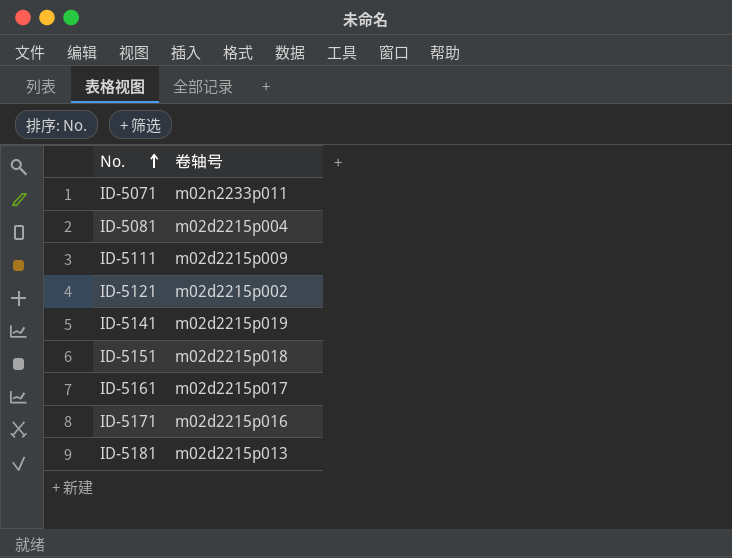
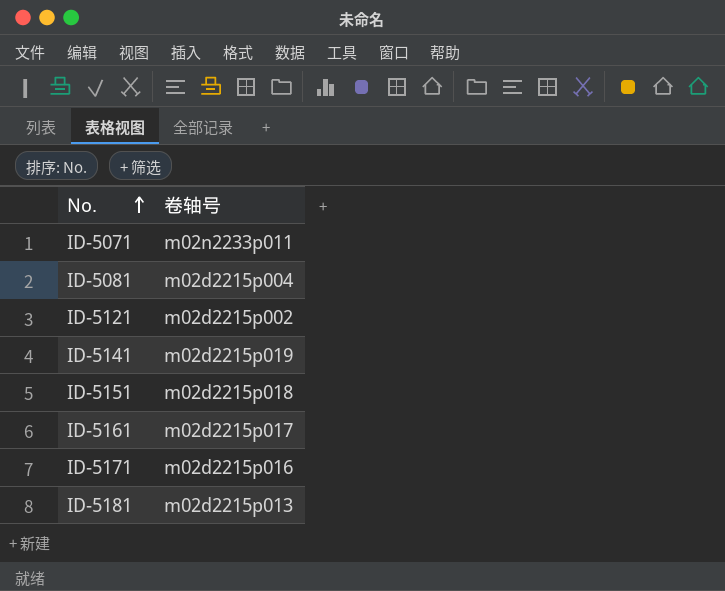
row ID-5111: m02d2215p009 -> none

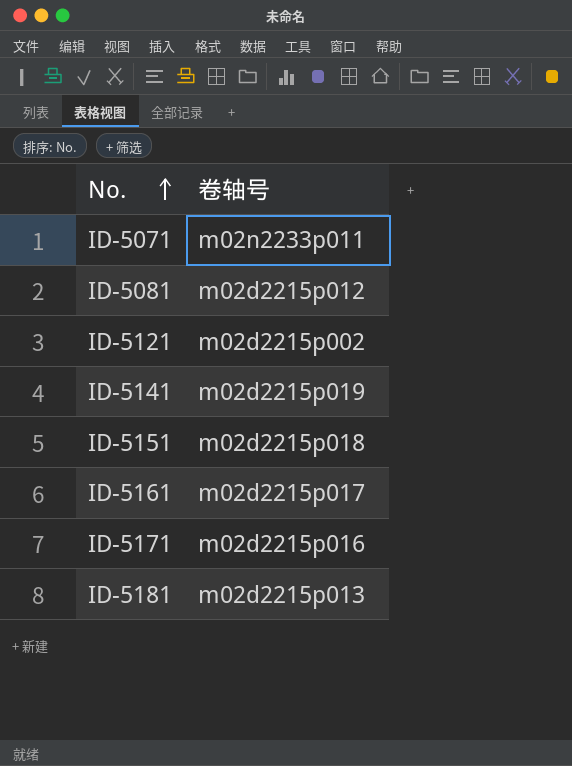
ID-5081 | 卷轴号: m02d2215p004 -> m02d2215p012

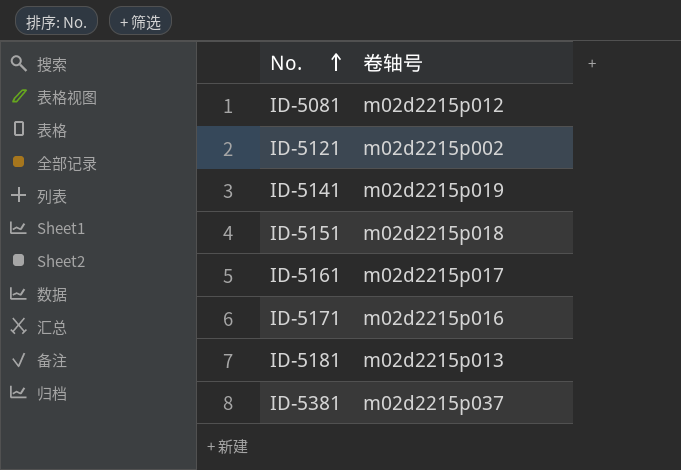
row ID-5071: m02n2233p011 -> none
row ID-5381: none -> m02d2215p037

